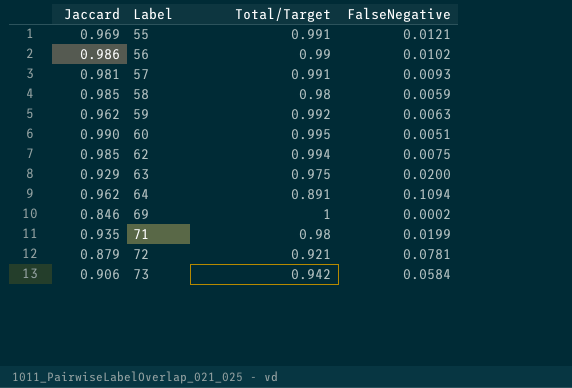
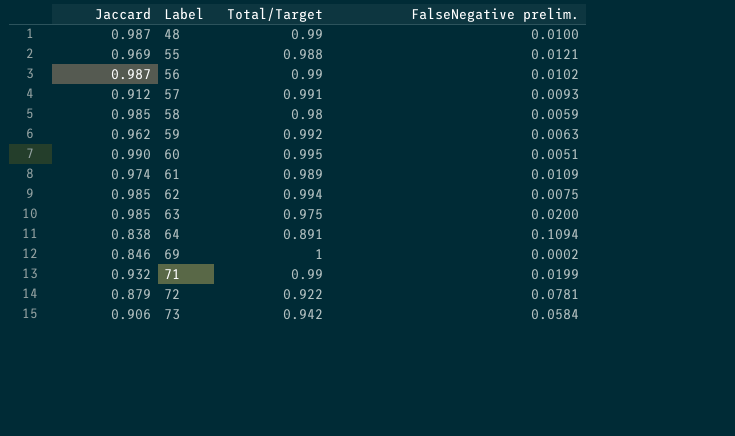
column name: FalseNegative -> FalseNegative prelim.
row 48: none -> 0.987 | 0.99 | 0.0100
55 | Total/Target: 0.991 -> 0.988
56 | Jaccard: 0.986 -> 0.987
57 | Jaccard: 0.981 -> 0.912
row 61: none -> 0.974 | 0.989 | 0.0109
63 | Jaccard: 0.929 -> 0.985
64 | Jaccard: 0.962 -> 0.838
71 | Jaccard: 0.935 -> 0.932
71 | Total/Target: 0.98 -> 0.99
72 | Total/Target: 0.921 -> 0.922

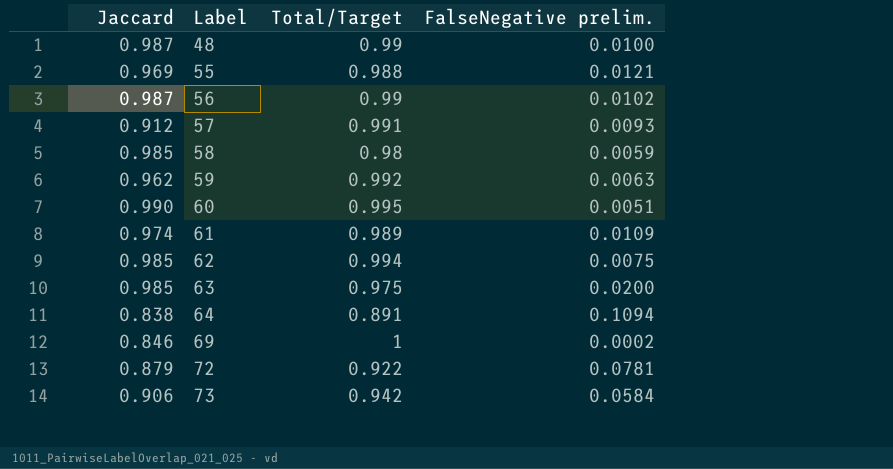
row 71: 0.932 | 0.99 | 0.0199 -> none

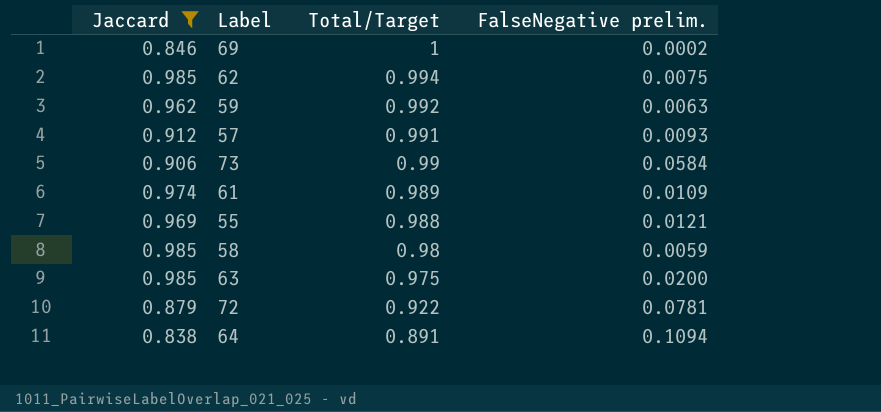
filter: none -> Jaccard <= 0.985
row order: Label ascending -> Total/Target descending
73 | Total/Target: 0.942 -> 0.99

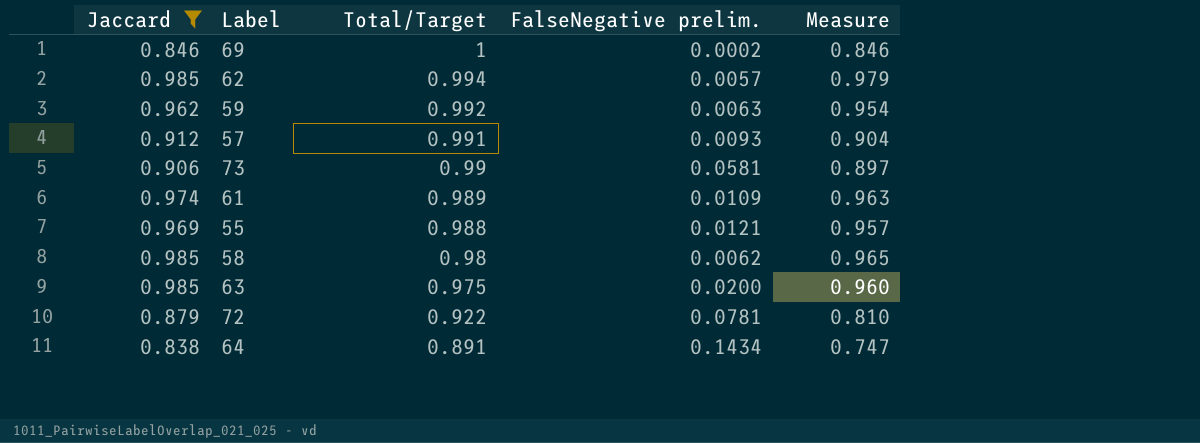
column Measure | formula: none -> [Jaccard] * [Total/Target]
62 | FalseNegative prelim.: 0.0075 -> 0.0057
73 | FalseNegative prelim.: 0.0584 -> 0.0581
58 | FalseNegative prelim.: 0.0059 -> 0.0062
64 | FalseNegative prelim.: 0.1094 -> 0.1434

